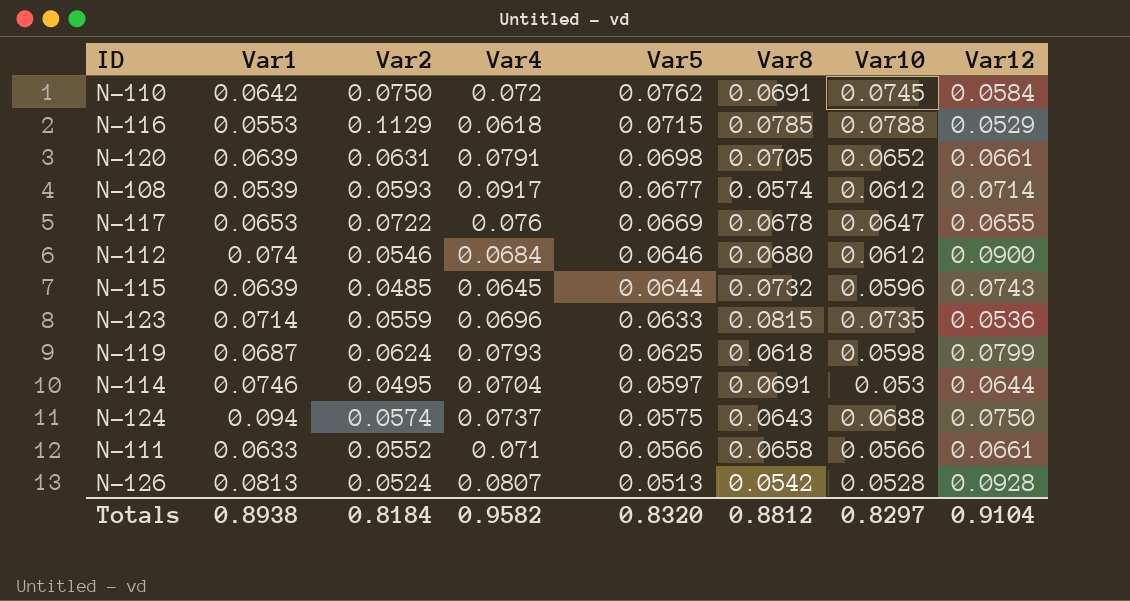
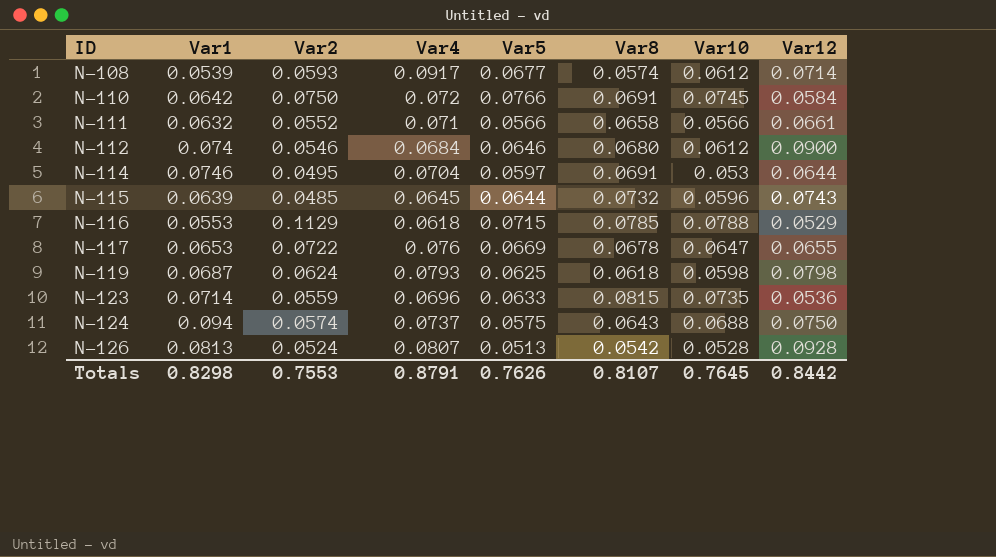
row order: Var5 descending -> ID ascending
row N-120: 0.0639 | 0.0631 | 0.0791 | 0.0698 | 0.0705 | 0.0652 | 0.0661 -> none
N-110 | Var5: 0.0762 -> 0.0766
N-111 | Var1: 0.0633 -> 0.0632
N-119 | Var12: 0.0799 -> 0.0798
Totals | Var1: 0.8938 -> 0.8298
Totals | Var2: 0.8184 -> 0.7553
Totals | Var4: 0.9582 -> 0.8791
Totals | Var5: 0.8320 -> 0.7626
Totals | Var8: 0.8812 -> 0.8107
Totals | Var10: 0.8297 -> 0.7645
Totals | Var12: 0.9104 -> 0.8442

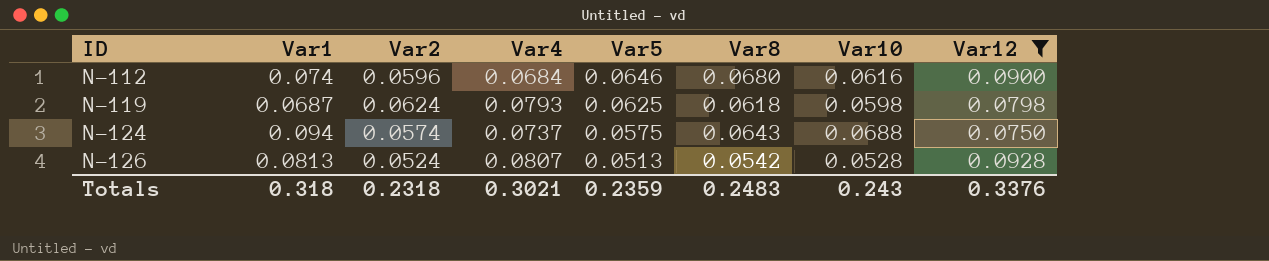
filter: none -> Var12 >= 0.0750
N-112 | Var2: 0.0546 -> 0.0596
N-112 | Var10: 0.0612 -> 0.0616
Totals | Var1: 0.8298 -> 0.318
Totals | Var2: 0.7553 -> 0.2318
Totals | Var4: 0.8791 -> 0.3021
Totals | Var5: 0.7626 -> 0.2359
Totals | Var8: 0.8107 -> 0.2483
Totals | Var10: 0.7645 -> 0.243
Totals | Var12: 0.8442 -> 0.3376

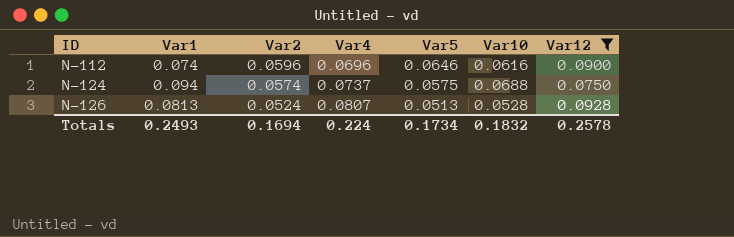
column Var8 | position: 6 -> none
row N-119: 0.0687 | 0.0624 | 0.0793 | 0.0625 | 0.0618 | 0.0598 | 0.0798 -> none
N-112 | Var4: 0.0684 -> 0.0696
Totals | Var1: 0.318 -> 0.2493
Totals | Var2: 0.2318 -> 0.1694
Totals | Var4: 0.3021 -> 0.224
Totals | Var5: 0.2359 -> 0.1734
Totals | Var10: 0.243 -> 0.1832
Totals | Var12: 0.3376 -> 0.2578

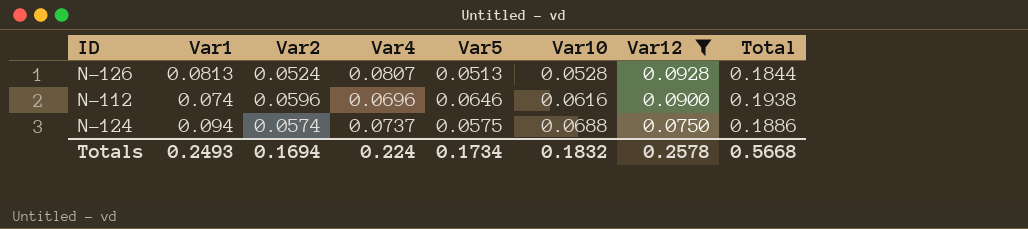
row order: ID ascending -> Var10 ascending
column Total | formula: none -> [Var2] + [Var4] + [Var5]

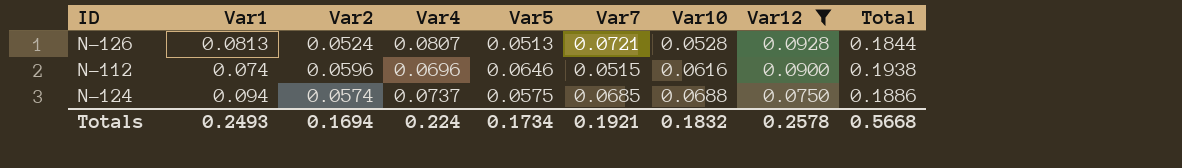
column Var7 | position: none -> 6

